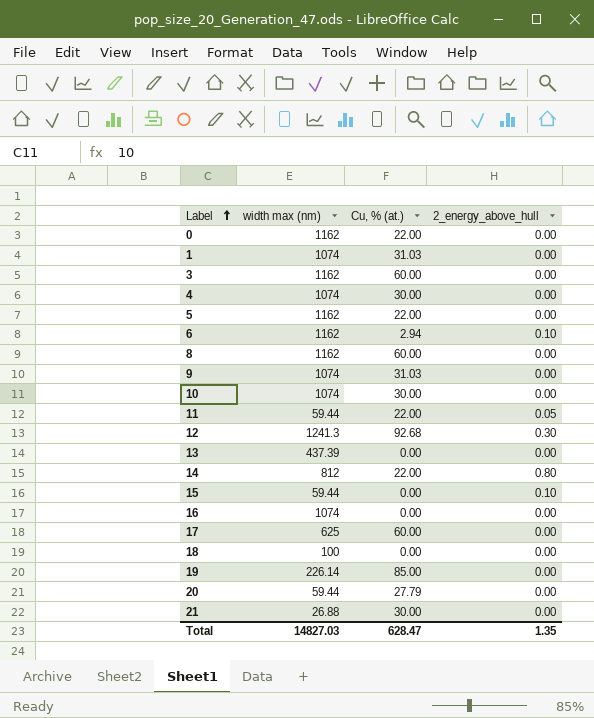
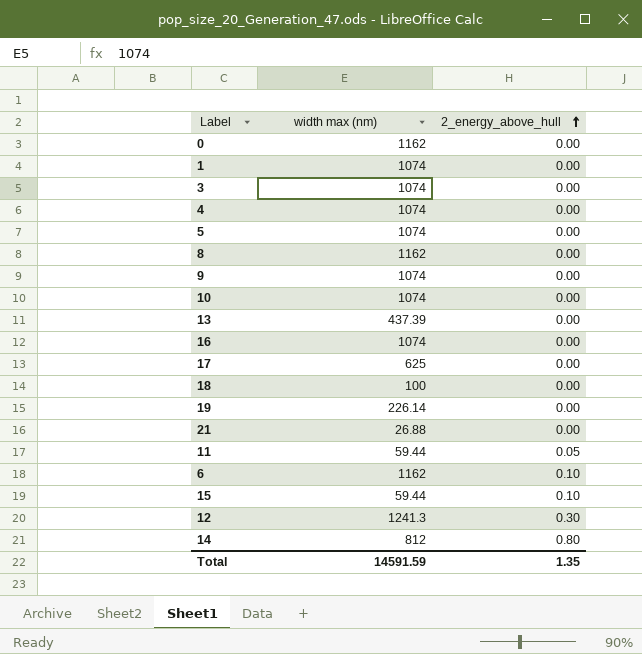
row order: Label ascending -> 2_energy_above_hull ascending
column Cu, % (at.) | position: 3 -> none
row 20: 59.44 | 27.79 | 0.00 -> none
3 | width max (nm): 1162 -> 1074
5 | width max (nm): 1162 -> 1074
Total | width max (nm): 14827.03 -> 14591.59

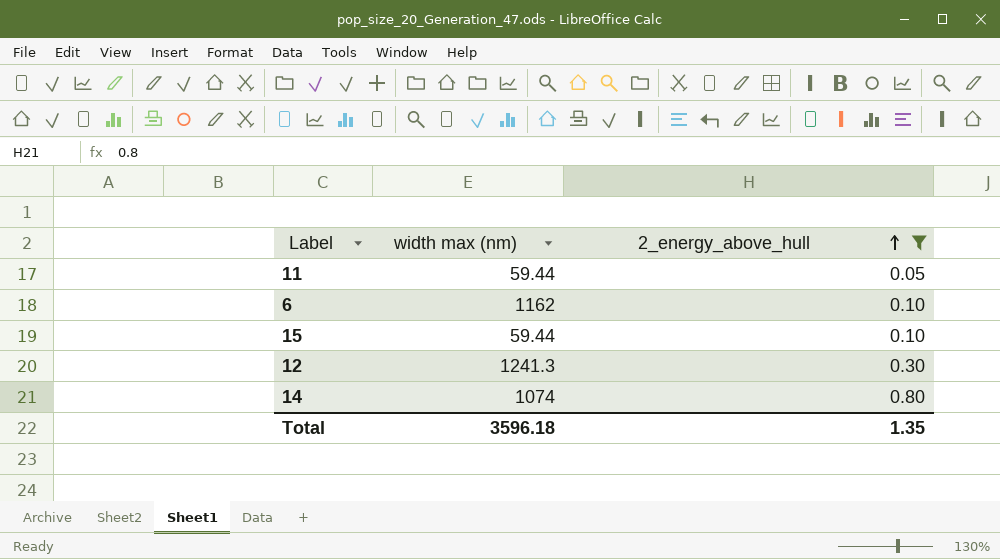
filter: none -> 2_energy_above_hull != 0.00
14 | width max (nm): 812 -> 1074
Total | width max (nm): 14591.59 -> 3596.18

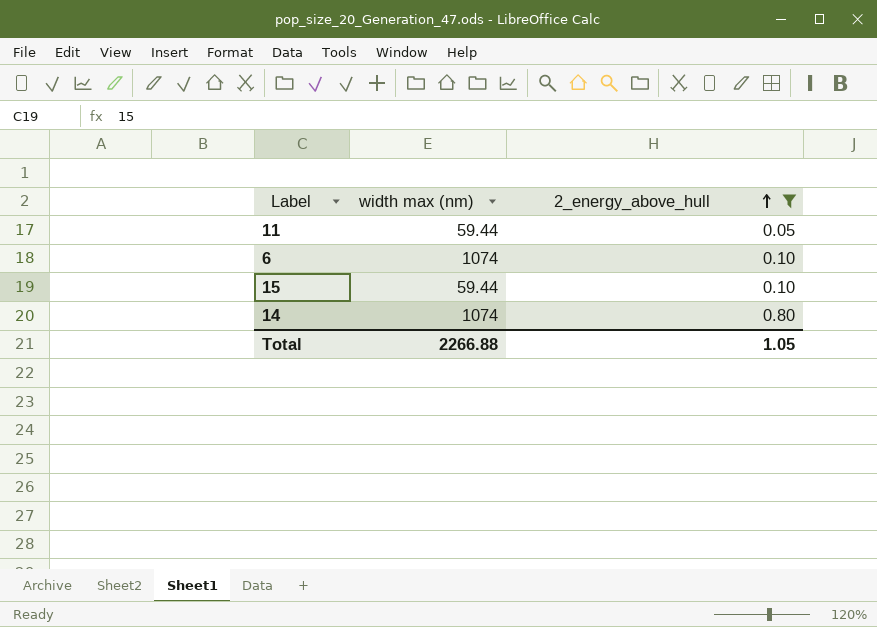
row 12: 1241.3 | 0.30 -> none
6 | width max (nm): 1162 -> 1074
Total | width max (nm): 3596.18 -> 2266.88
Total | 2_energy_above_hull: 1.35 -> 1.05

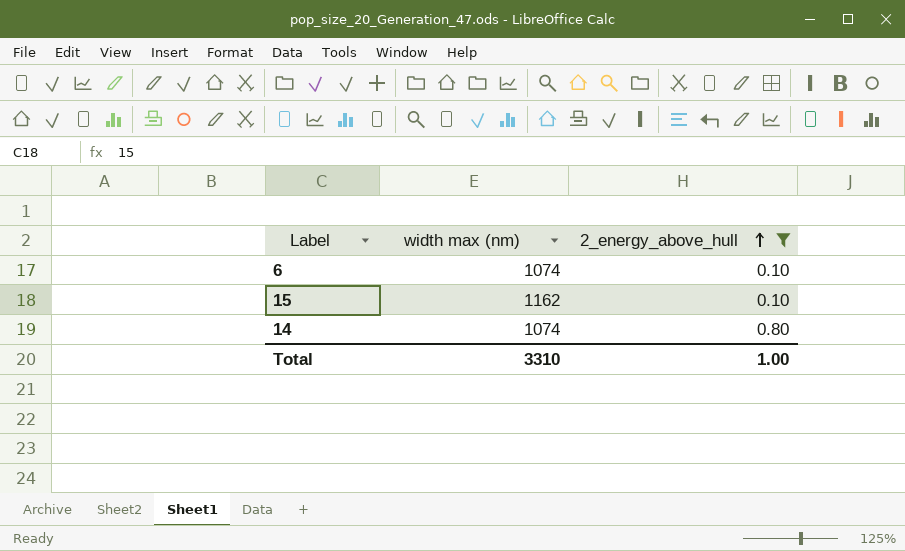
row 11: 59.44 | 0.05 -> none
15 | width max (nm): 59.44 -> 1162
Total | width max (nm): 2266.88 -> 3310
Total | 2_energy_above_hull: 1.05 -> 1.00

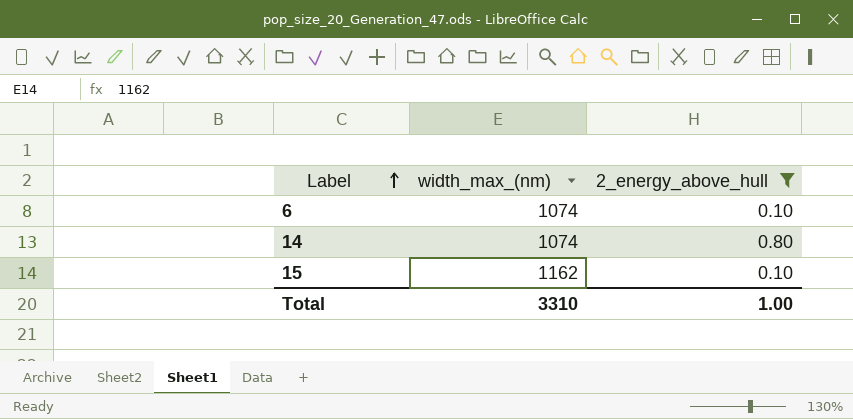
row order: 2_energy_above_hull ascending -> Label ascending
column name: width max (nm) -> width_max_(nm)

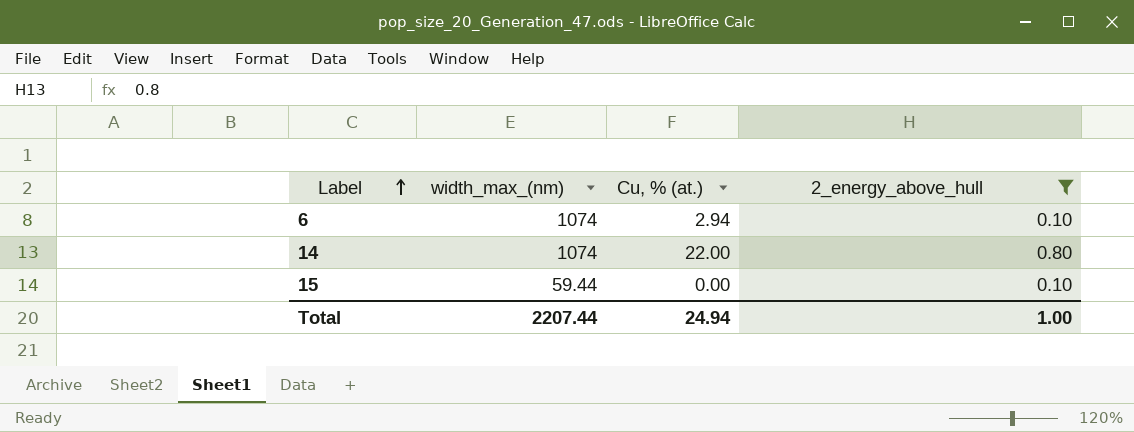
column Cu, % (at.) | position: none -> 3
15 | width_max_(nm): 1162 -> 59.44
Total | width_max_(nm): 3310 -> 2207.44

